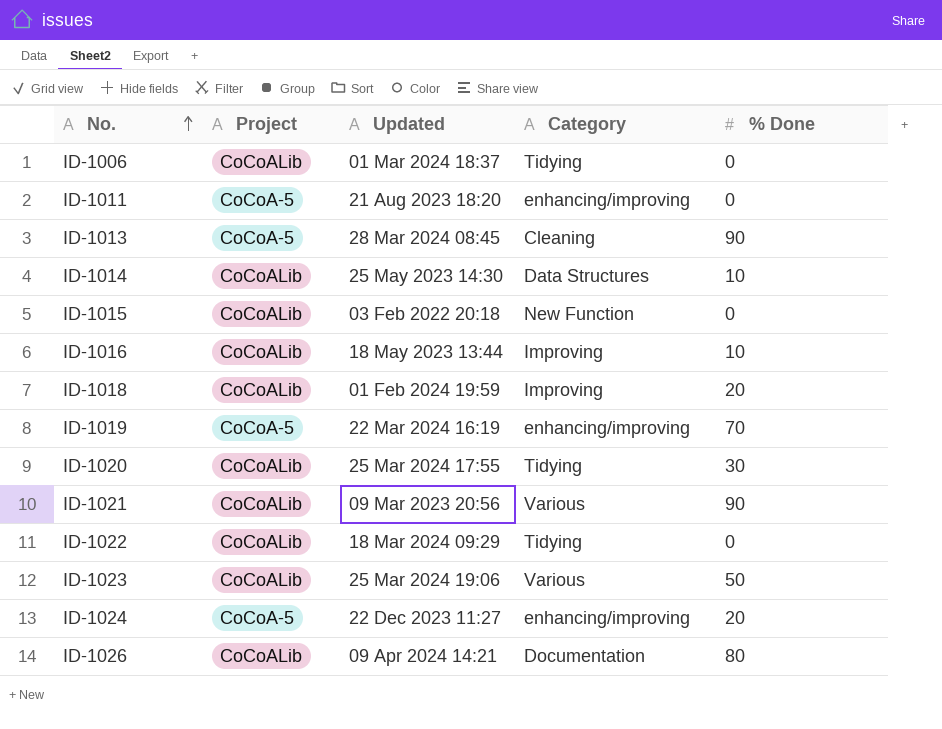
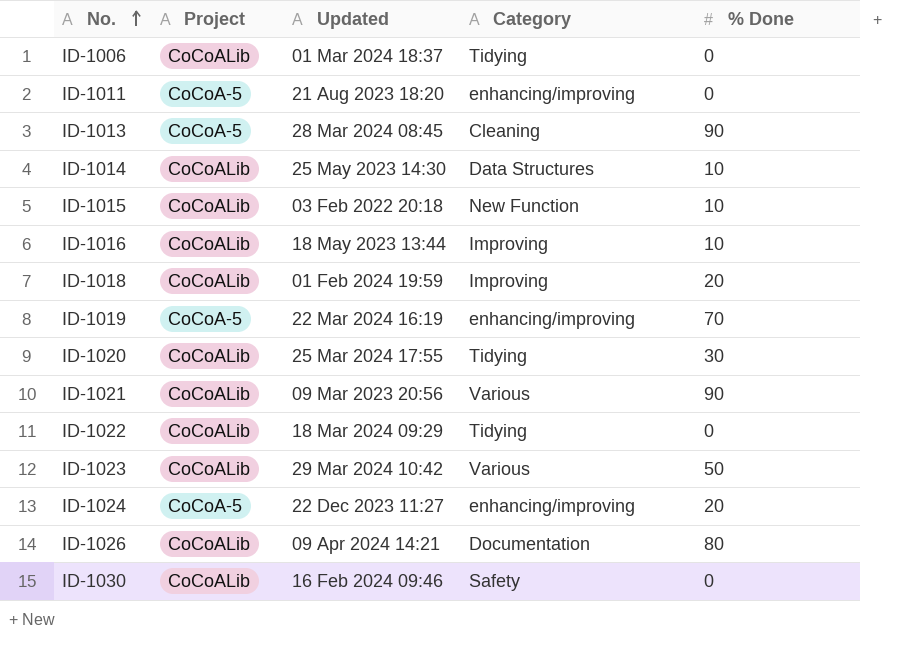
ID-1015 | % Done: 0 -> 10
ID-1023 | Updated: 25 Mar 2024 19:06 -> 29 Mar 2024 10:42
row ID-1030: none -> CoCoALib | 16 Feb 2024 09:46 | Safety | 0

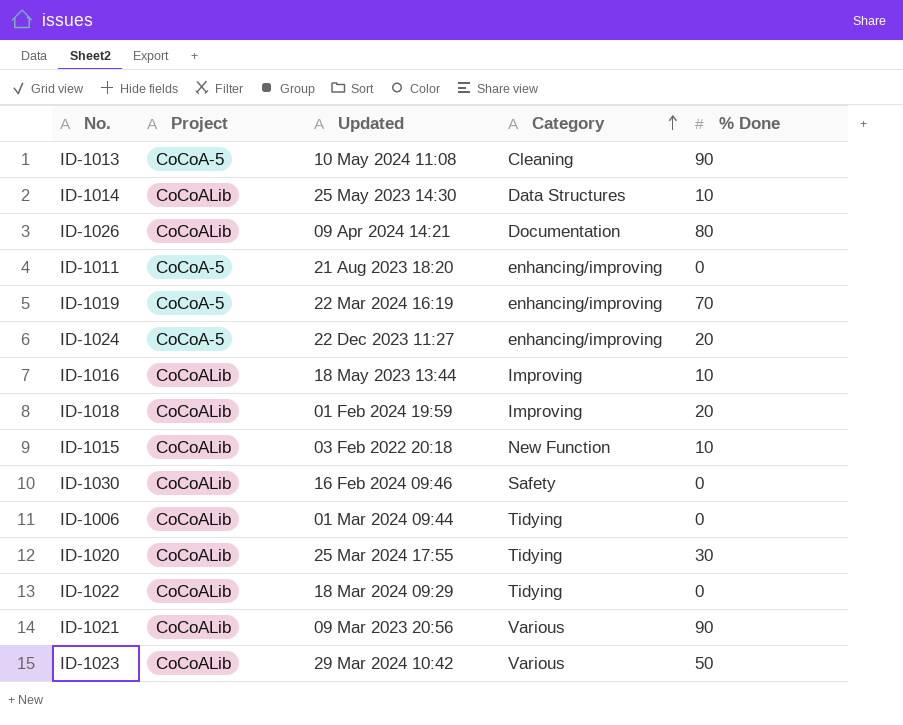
row order: No. ascending -> Category ascending
ID-1013 | Updated: 28 Mar 2024 08:45 -> 10 May 2024 11:08
ID-1006 | Updated: 01 Mar 2024 18:37 -> 01 Mar 2024 09:44

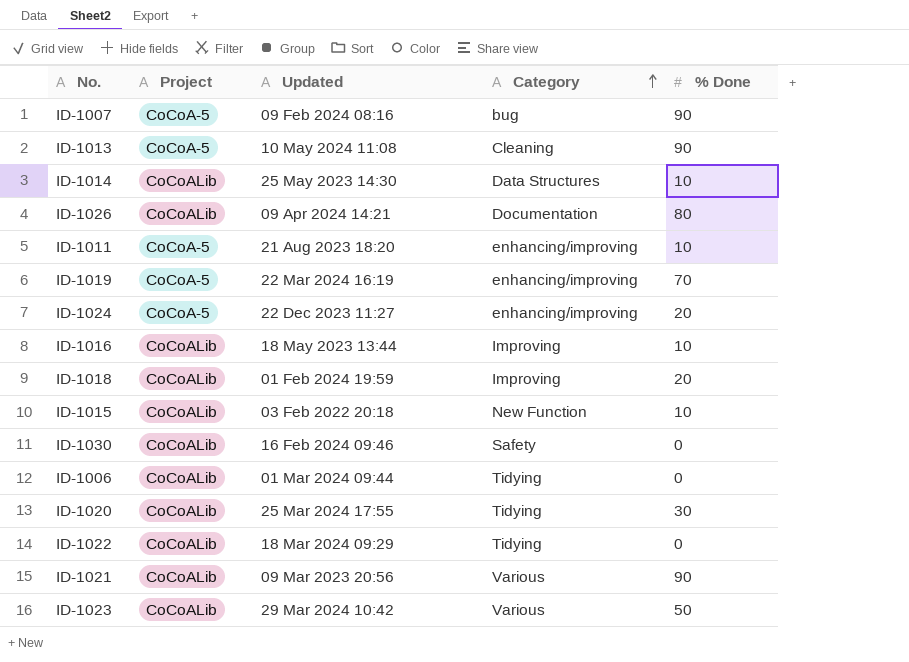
row ID-1007: none -> CoCoA-5 | 09 Feb 2024 08:16 | bug | 90
ID-1011 | % Done: 0 -> 10

